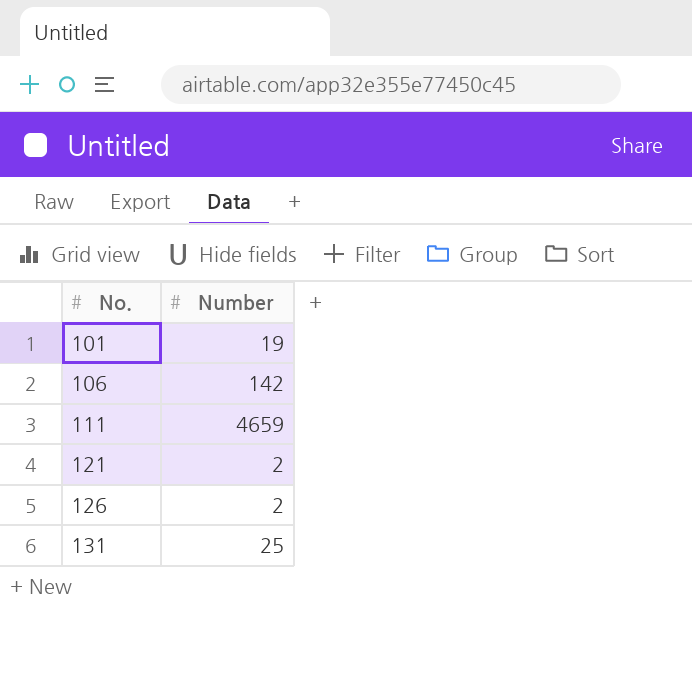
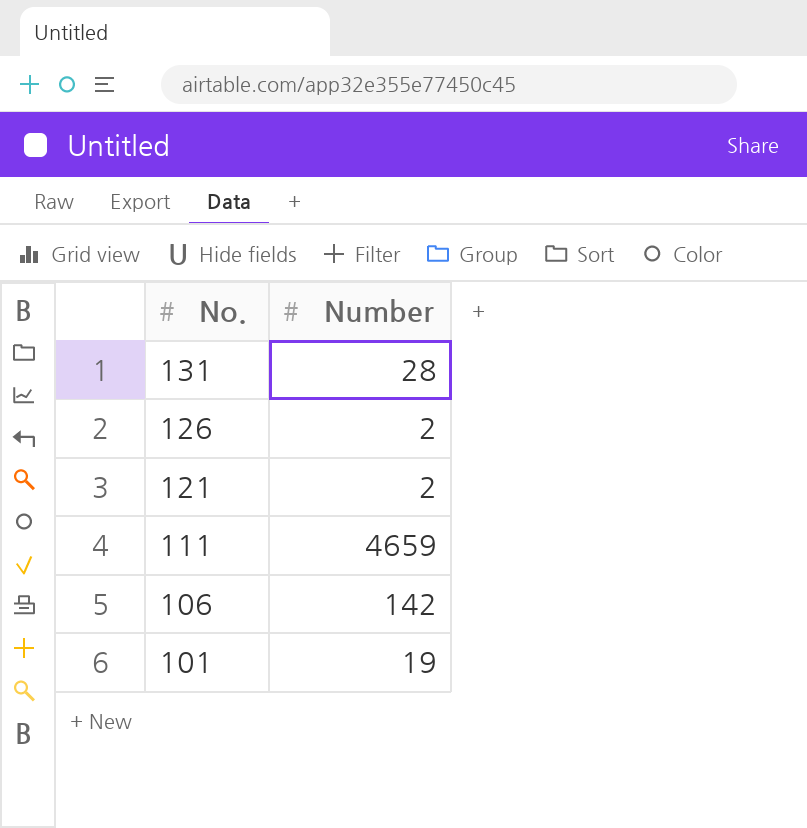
row order: No. ascending -> No. descending
131 | Number: 25 -> 28

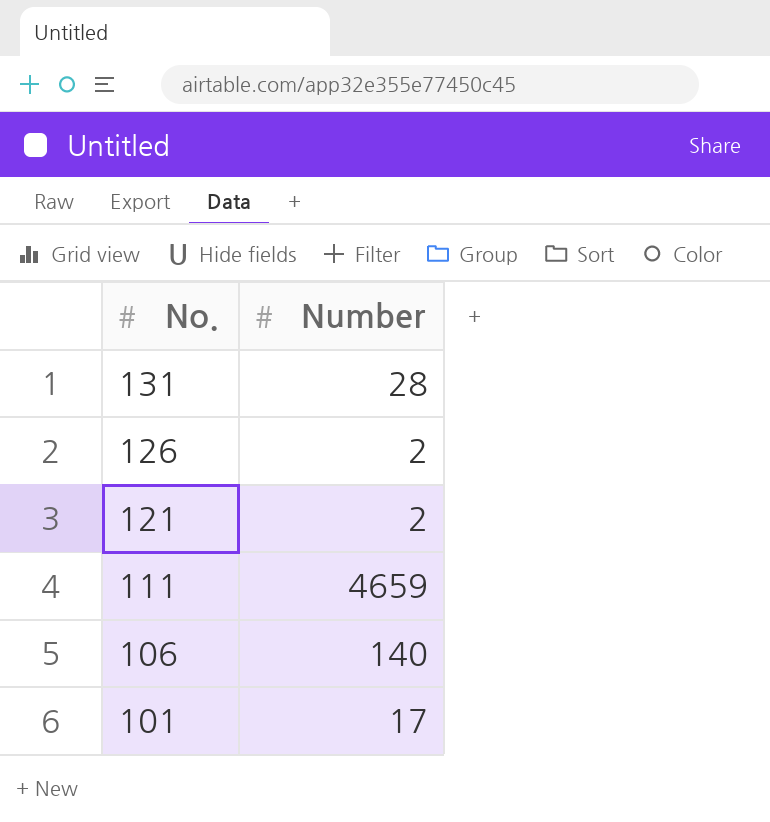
106 | Number: 142 -> 140
101 | Number: 19 -> 17

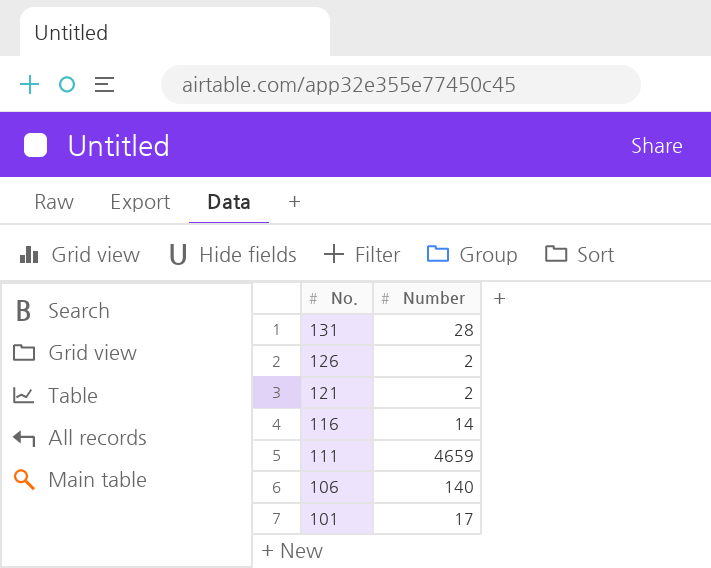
row 116: none -> 14

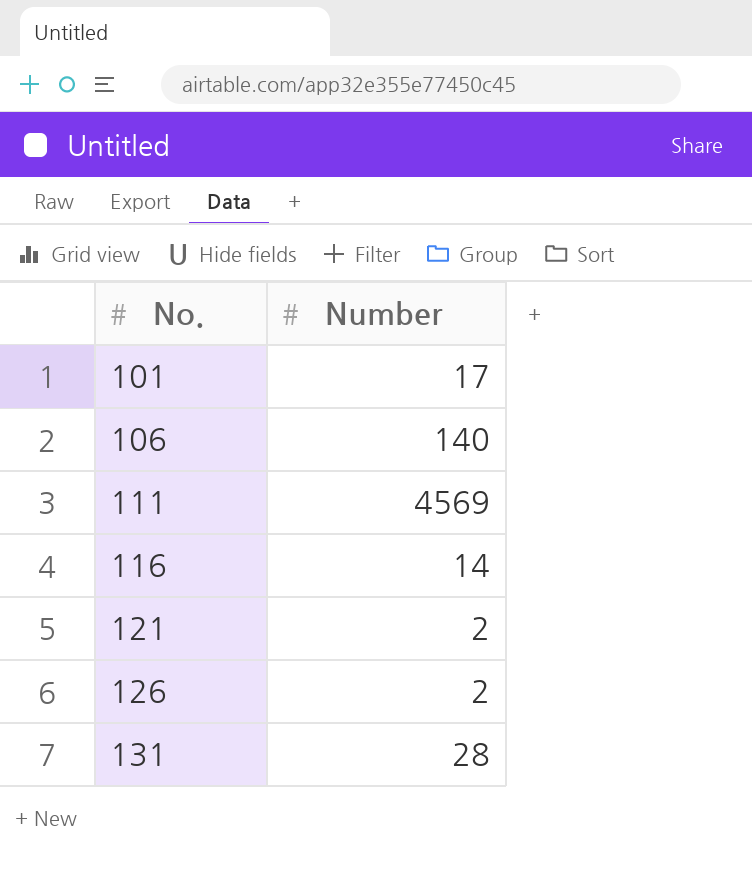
row order: No. descending -> No. ascending
111 | Number: 4659 -> 4569

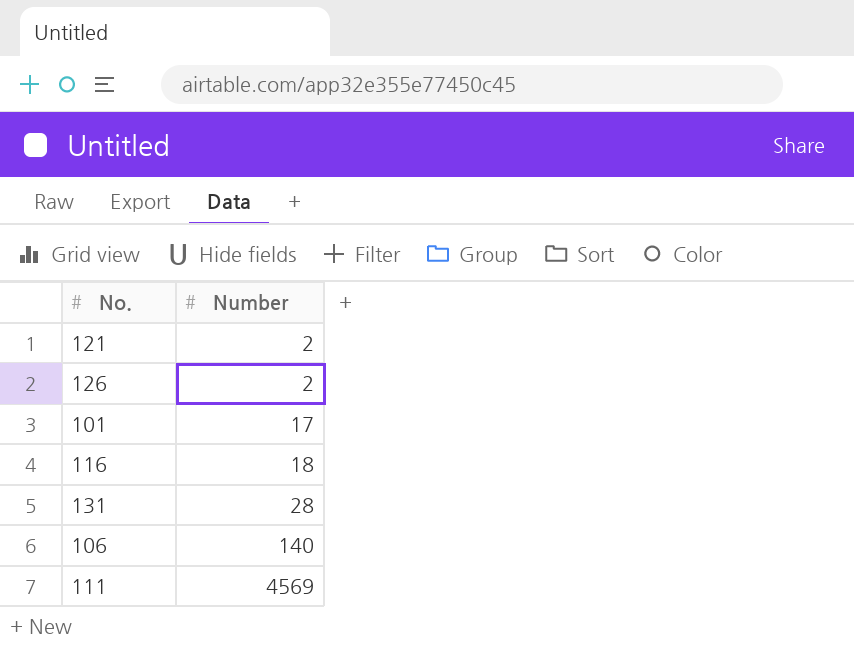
row order: No. ascending -> Number ascending
116 | Number: 14 -> 18

